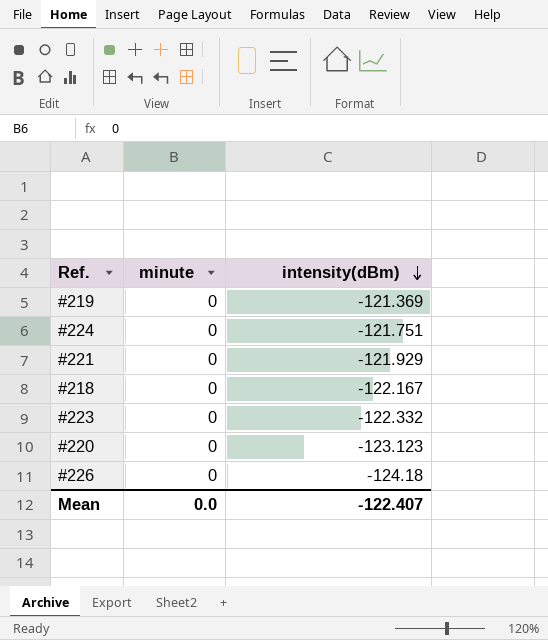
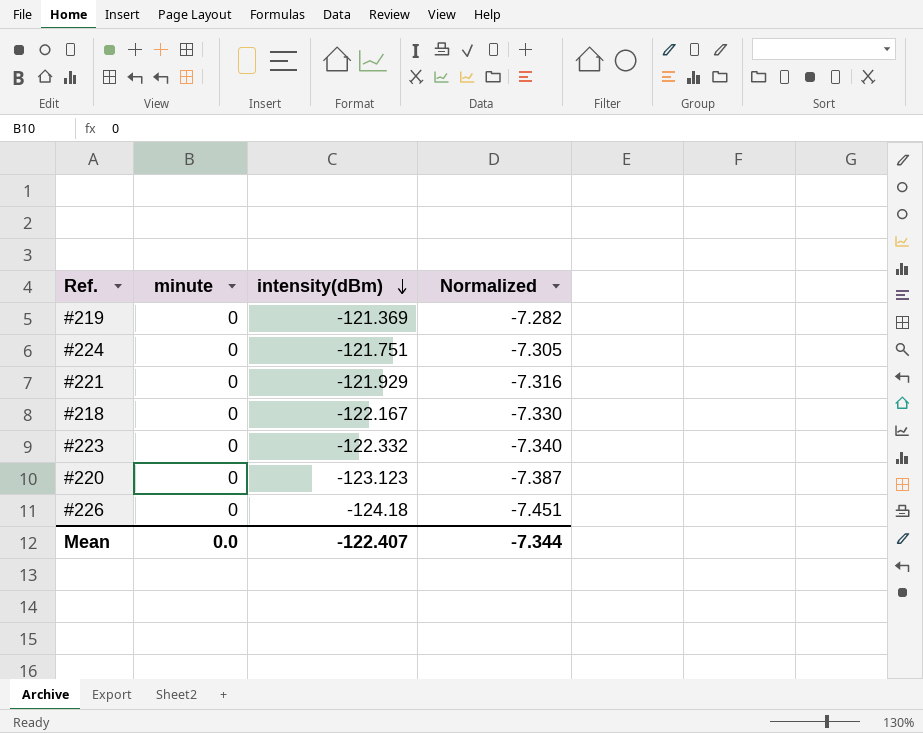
column Normalized | formula: none -> [intensity(dBm)] * 0.06

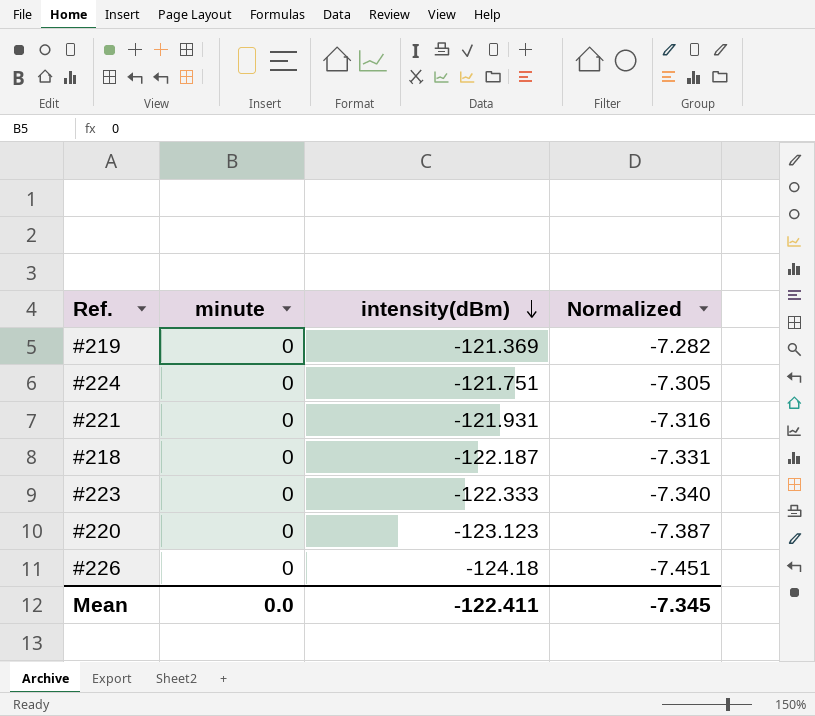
#221 | intensity(dBm): -121.929 -> -121.931
#218 | intensity(dBm): -122.167 -> -122.187
#218 | Normalized: -7.330 -> -7.331
#223 | intensity(dBm): -122.332 -> -122.333
Mean | intensity(dBm): -122.407 -> -122.411
Mean | Normalized: -7.344 -> -7.345

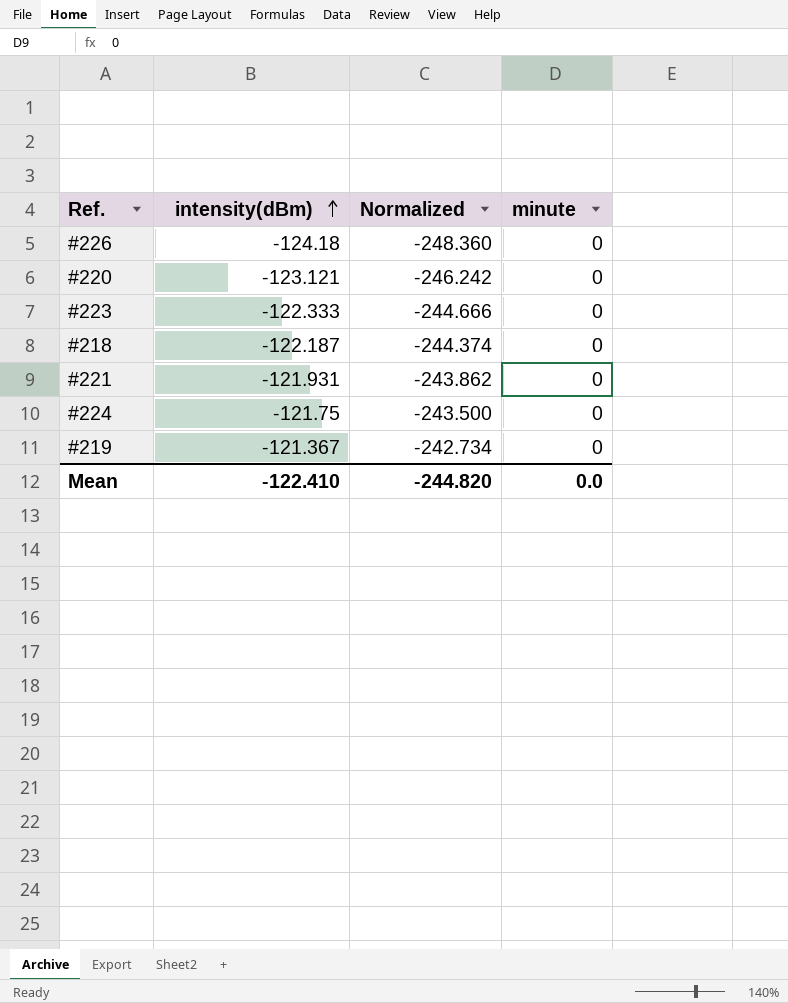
row order: intensity(dBm) descending -> intensity(dBm) ascending
column Normalized | formula: [intensity(dBm)] * 0.06 -> [intensity(dBm)] * 2
column minute | position: 2 -> 4
#220 | intensity(dBm): -123.123 -> -123.121
#224 | intensity(dBm): -121.751 -> -121.75
#219 | intensity(dBm): -121.369 -> -121.367
Mean | intensity(dBm): -122.411 -> -122.410
Mean | Normalized: -7.345 -> -244.820

